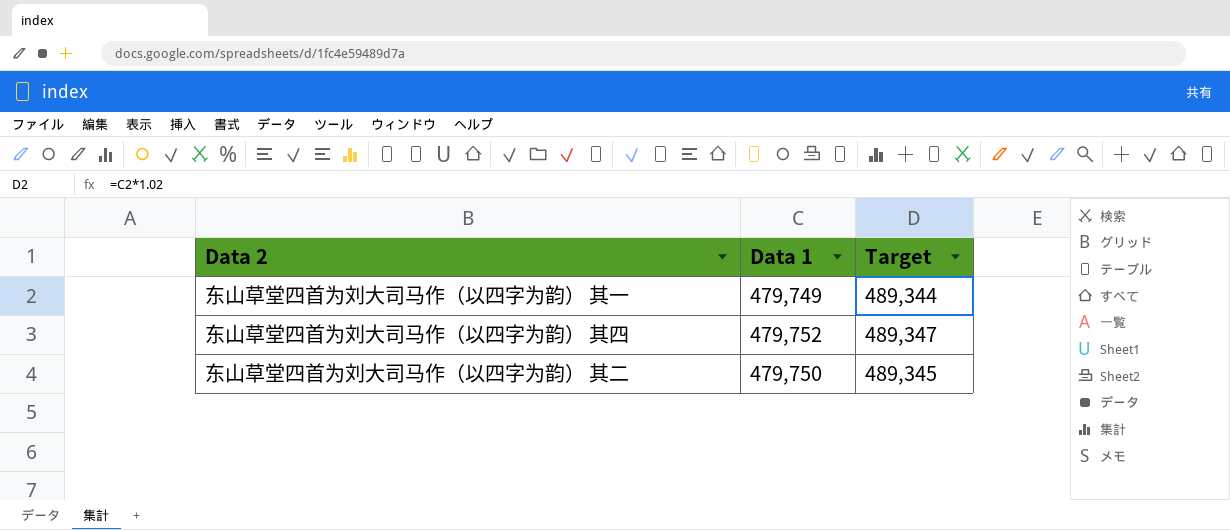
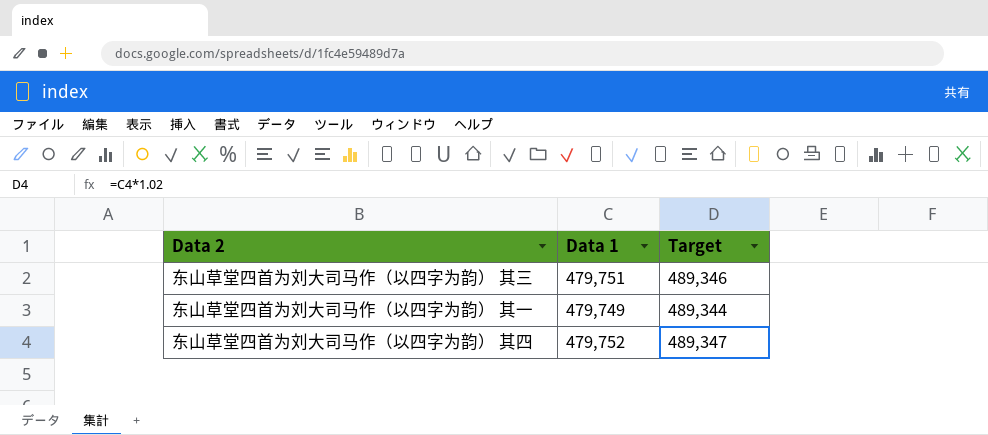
row 东山草堂四首为刘大司马作（以四字为韵） 其二: 479,750 | 489,345 -> none
row 东山草堂四首为刘大司马作（以四字为韵） 其三: none -> 479,751 | 489,346

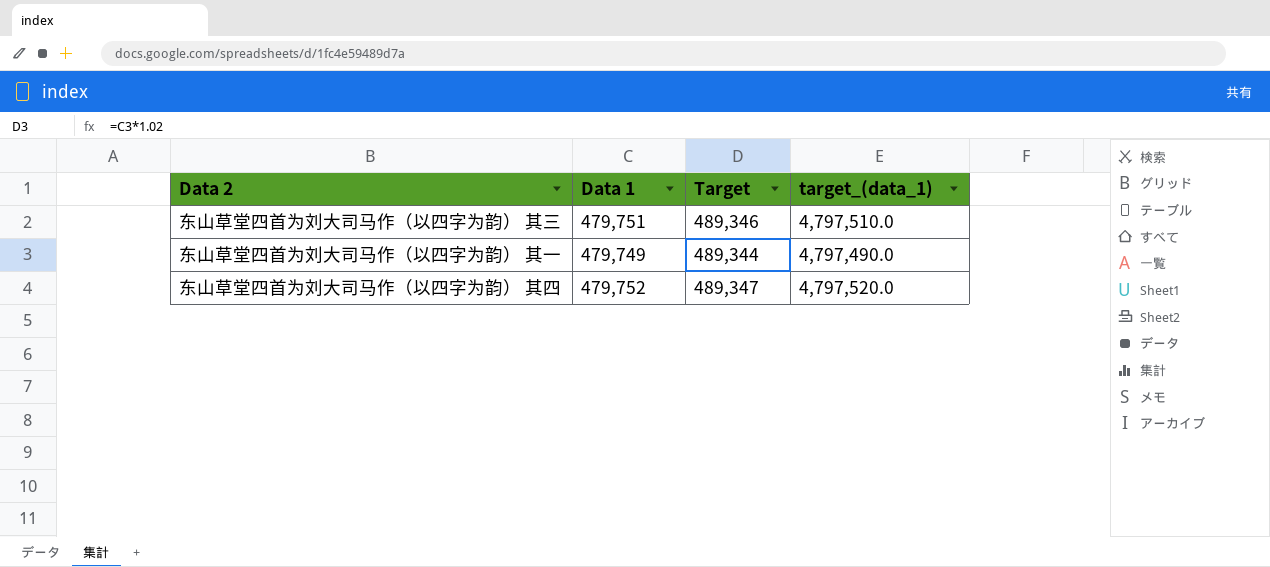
column target_(data_1) | formula: none -> [Data 1] * 10

